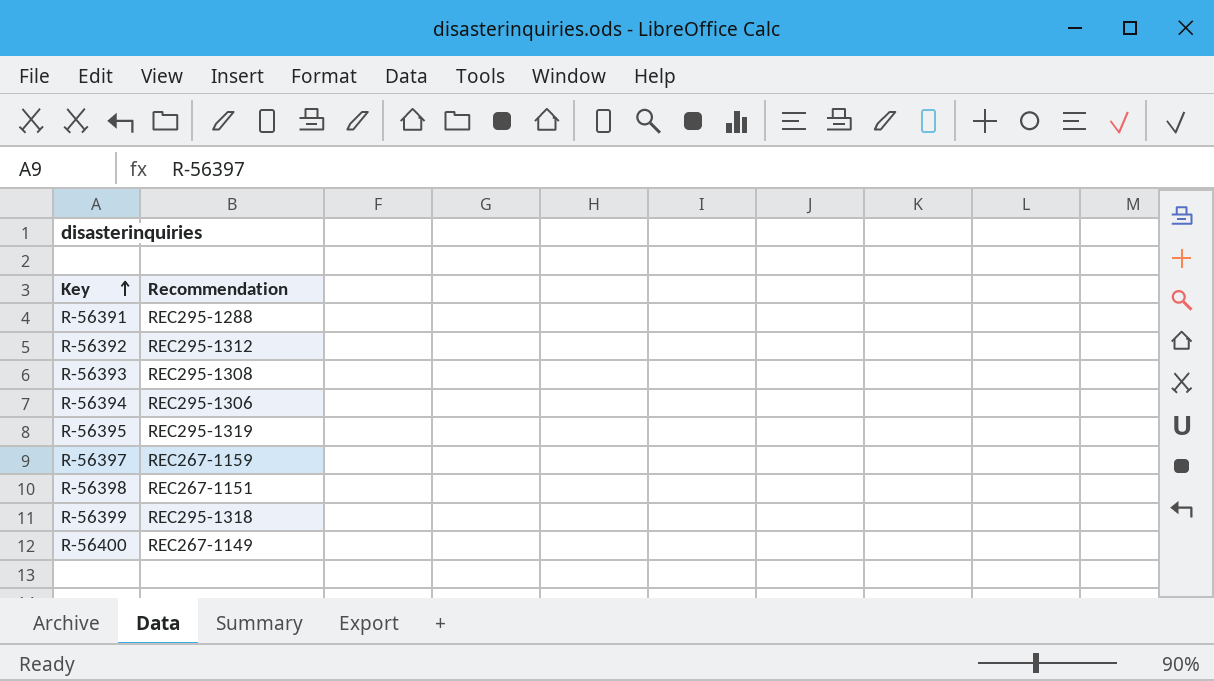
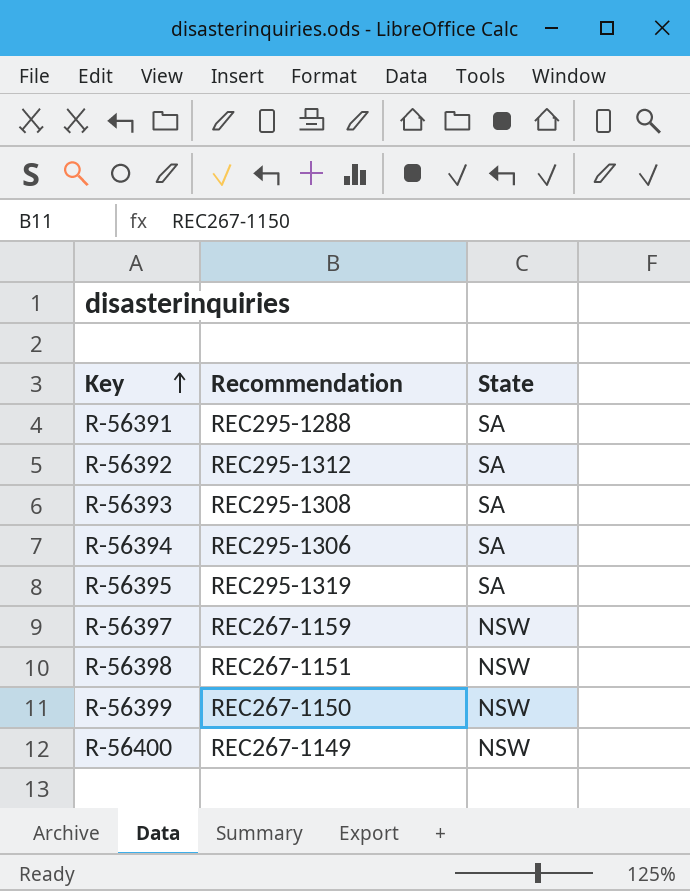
column State | position: none -> 3
R-56399 | Recommendation: REC295-1318 -> REC267-1150

